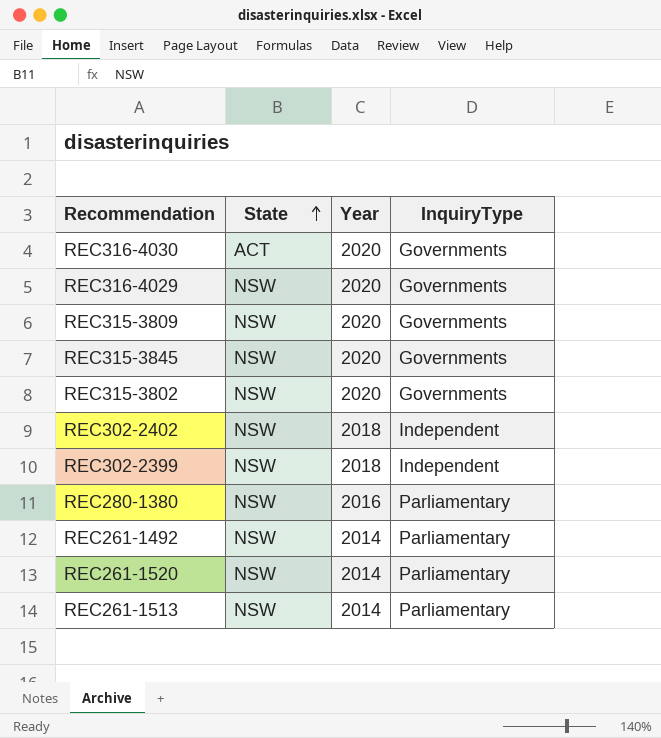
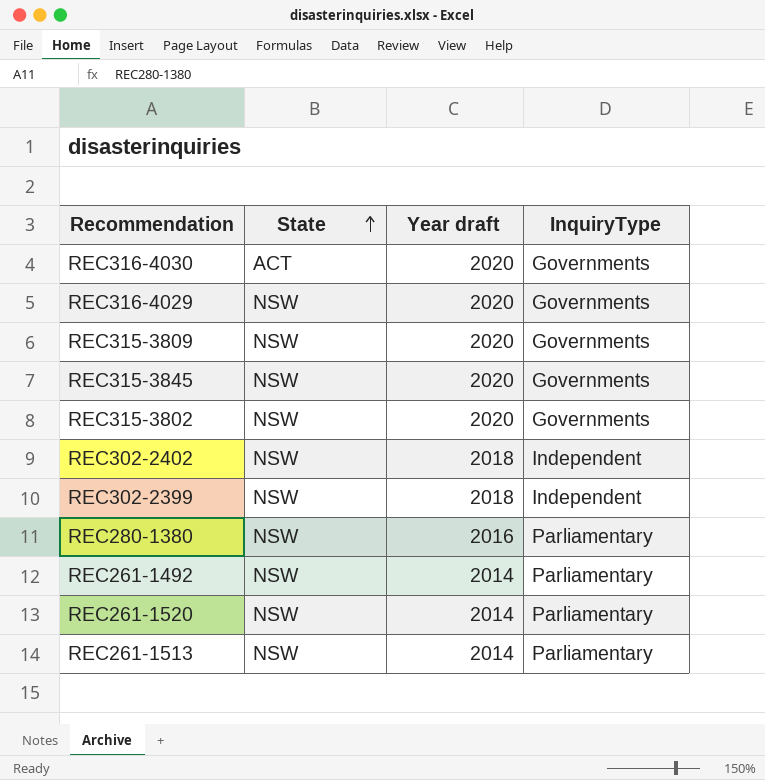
column name: Year -> Year draft

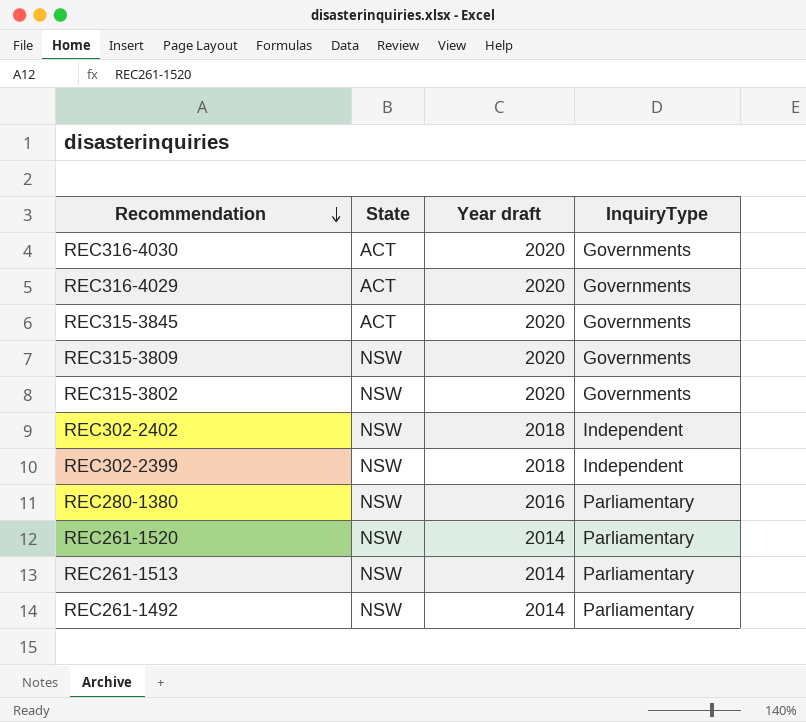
row order: State ascending -> Recommendation descending
REC316-4029 | State: NSW -> ACT
REC315-3845 | State: NSW -> ACT

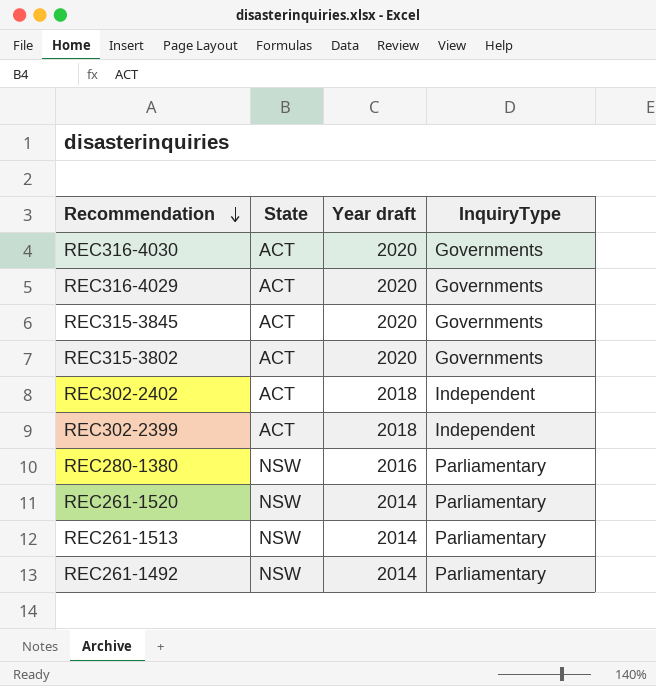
row REC315-3809: NSW | 2020 | Governments -> none
REC315-3802 | State: NSW -> ACT
REC302-2402 | State: NSW -> ACT
REC302-2399 | State: NSW -> ACT

